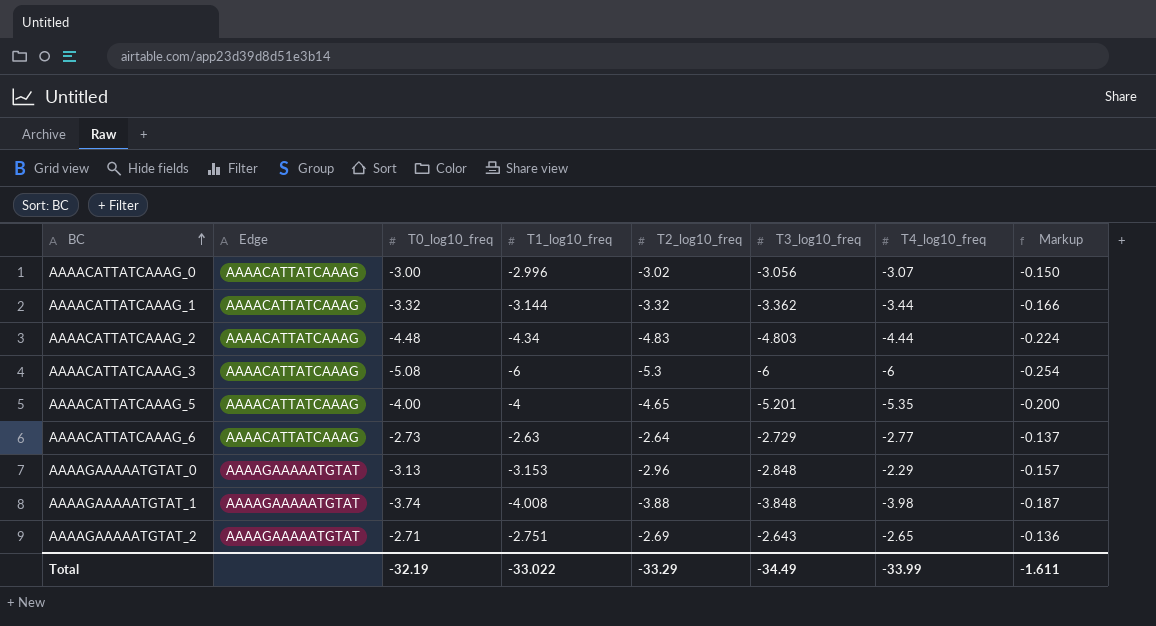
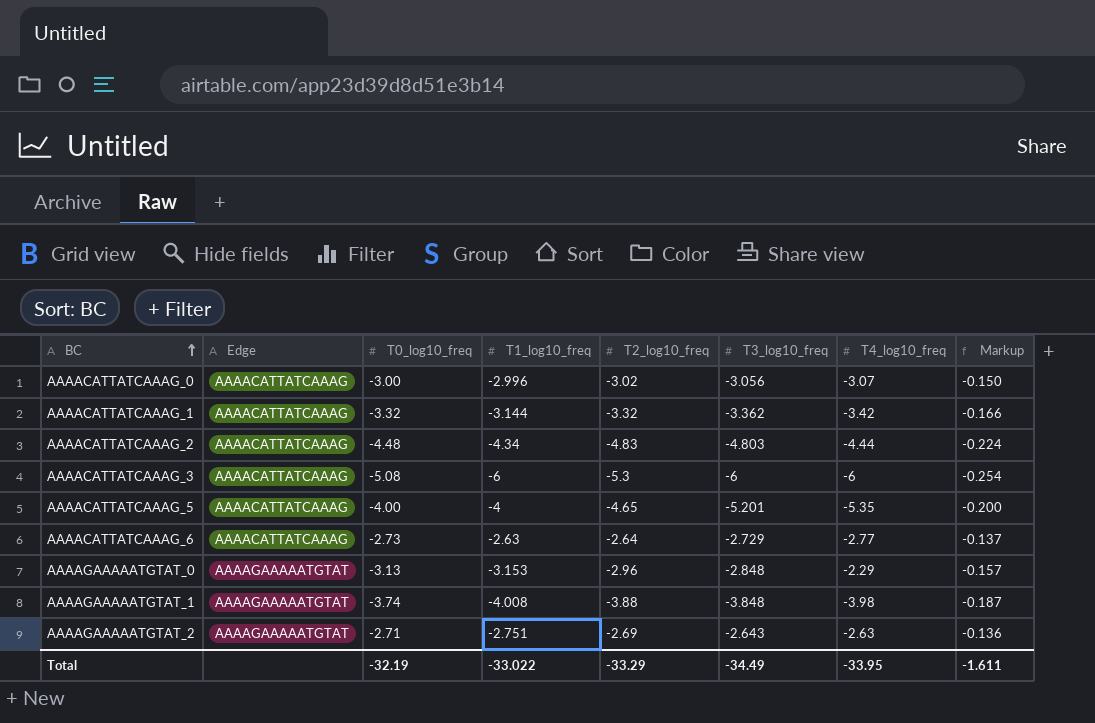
AAAACATTATCAAAG_1 | T4_log10_freq: -3.44 -> -3.42
AAAAGAAAAATGTAT_2 | T4_log10_freq: -2.65 -> -2.63
Total | T4_log10_freq: -33.99 -> -33.95

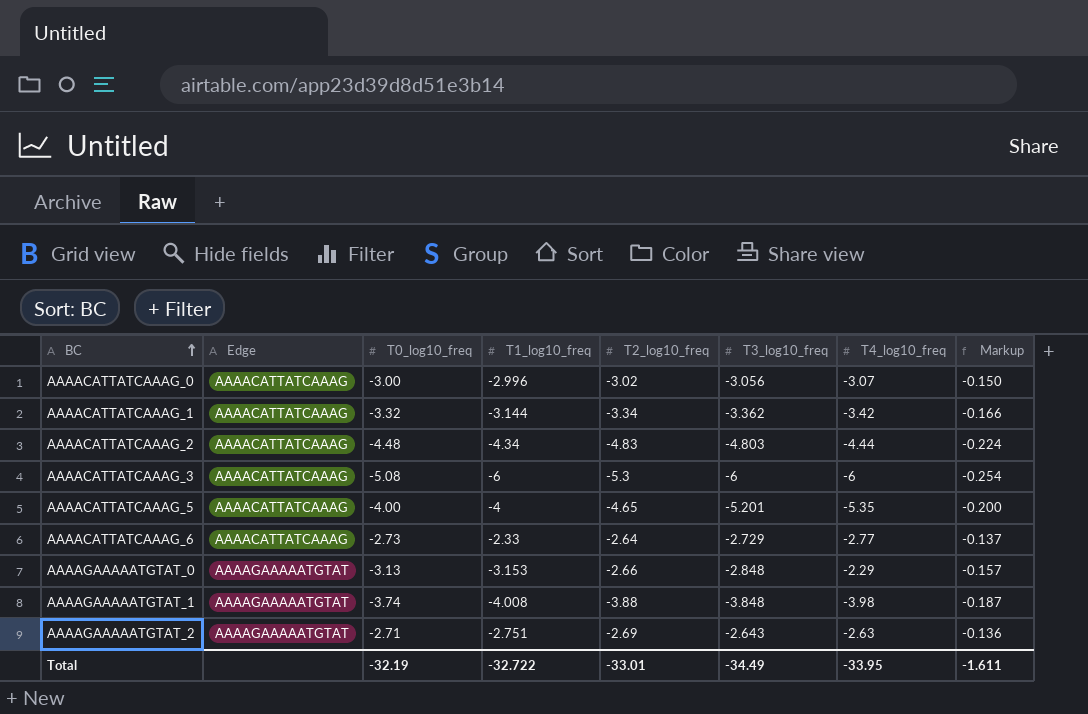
AAAACATTATCAAAG_1 | T2_log10_freq: -3.32 -> -3.34
AAAACATTATCAAAG_6 | T1_log10_freq: -2.63 -> -2.33
AAAAGAAAAATGTAT_0 | T2_log10_freq: -2.96 -> -2.66
Total | T1_log10_freq: -33.022 -> -32.722
Total | T2_log10_freq: -33.29 -> -33.01

